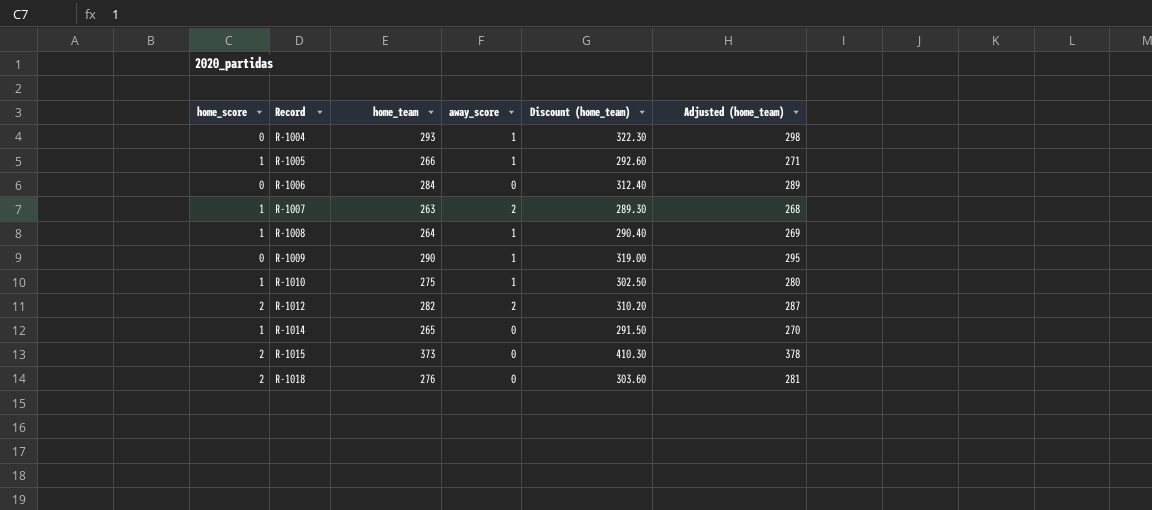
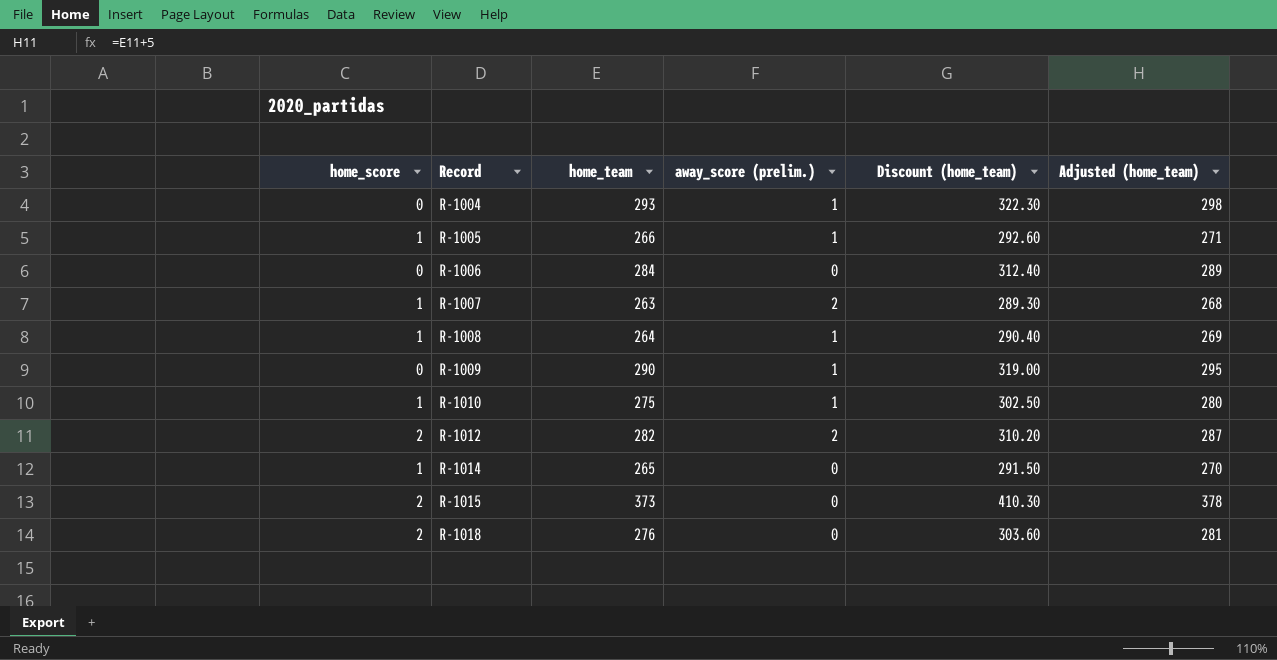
column name: away_score -> away_score (prelim.)

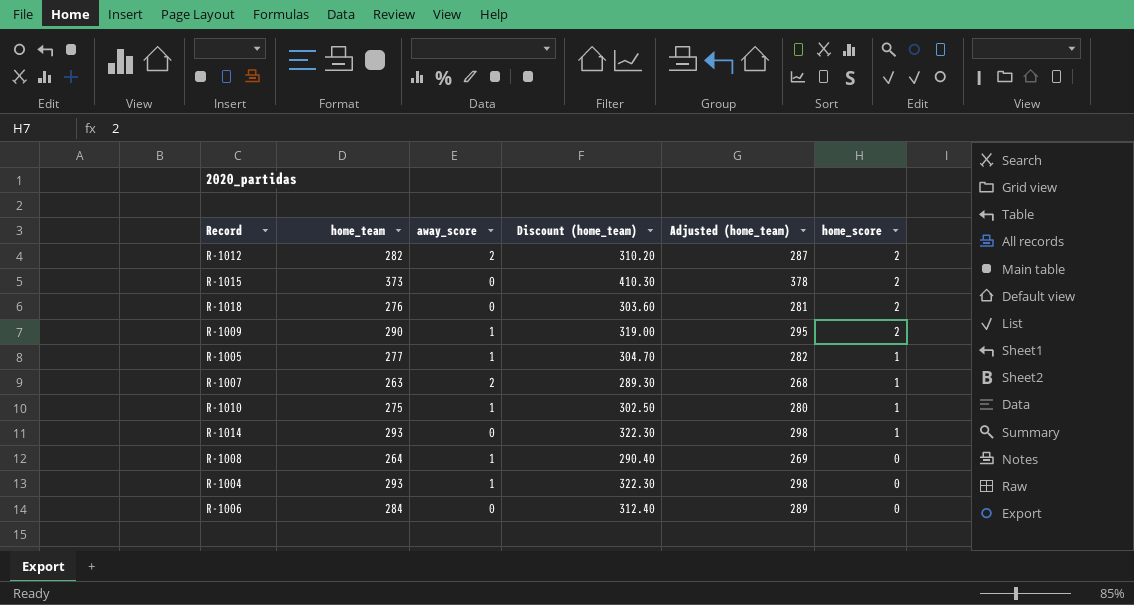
row order: Record ascending -> home_score descending
column name: away_score (prelim.) -> away_score
column home_score | position: 1 -> 6
R-1009 | home_score: 0 -> 2
R-1005 | home_team: 266 -> 277
R-1005 | Discount (home_team): 292.60 -> 304.70
R-1005 | Adjusted (home_team): 271 -> 282
R-1014 | home_team: 265 -> 293
R-1014 | Discount (home_team): 291.50 -> 322.30
R-1014 | Adjusted (home_team): 270 -> 298
R-1008 | home_score: 1 -> 0

